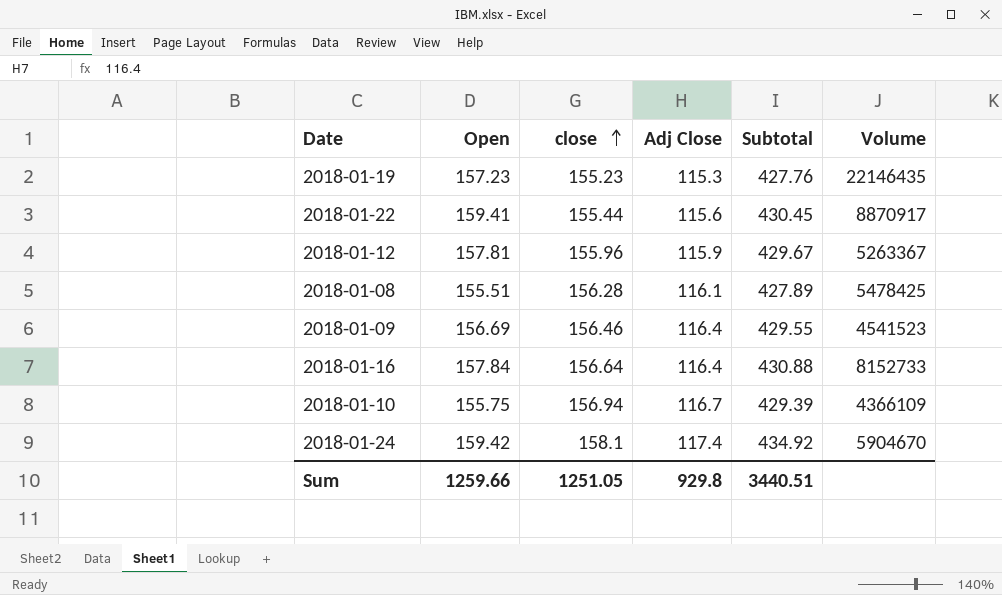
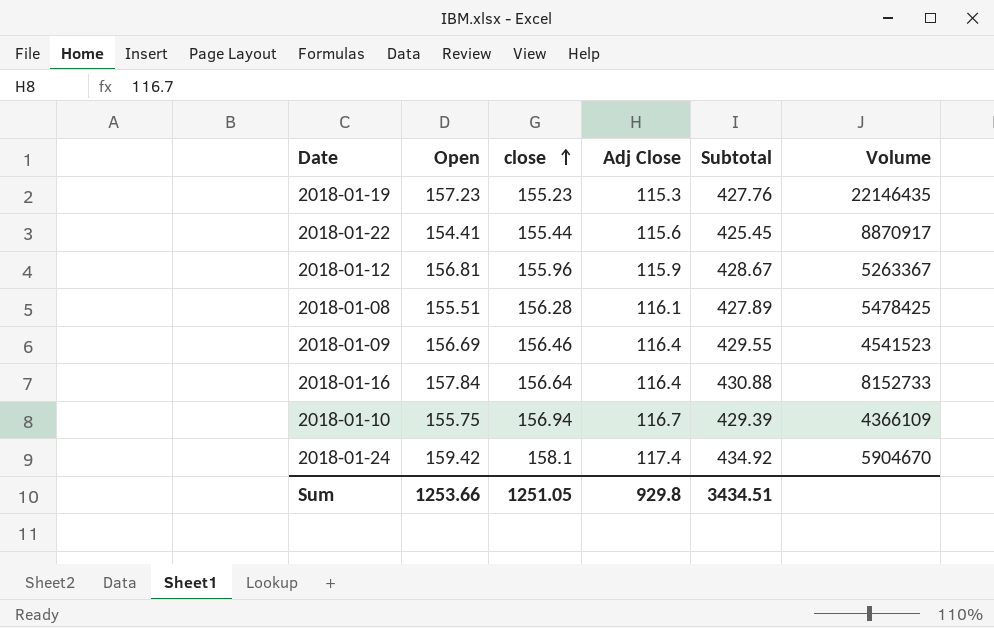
2018-01-22 | Open: 159.41 -> 154.41
2018-01-22 | Subtotal: 430.45 -> 425.45
2018-01-12 | Open: 157.81 -> 156.81
2018-01-12 | Subtotal: 429.67 -> 428.67
Sum | Open: 1259.66 -> 1253.66
Sum | Subtotal: 3440.51 -> 3434.51

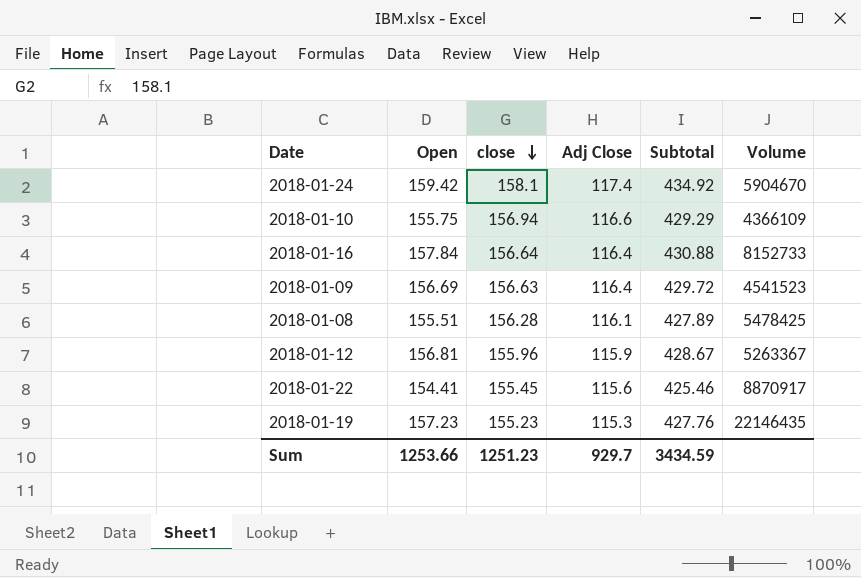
row order: close ascending -> close descending
2018-01-10 | Adj Close: 116.7 -> 116.6
2018-01-10 | Subtotal: 429.39 -> 429.29
2018-01-09 | close: 156.46 -> 156.63
2018-01-09 | Subtotal: 429.55 -> 429.72
2018-01-22 | close: 155.44 -> 155.45
2018-01-22 | Subtotal: 425.45 -> 425.46
Sum | close: 1251.05 -> 1251.23
Sum | Adj Close: 929.8 -> 929.7
Sum | Subtotal: 3434.51 -> 3434.59

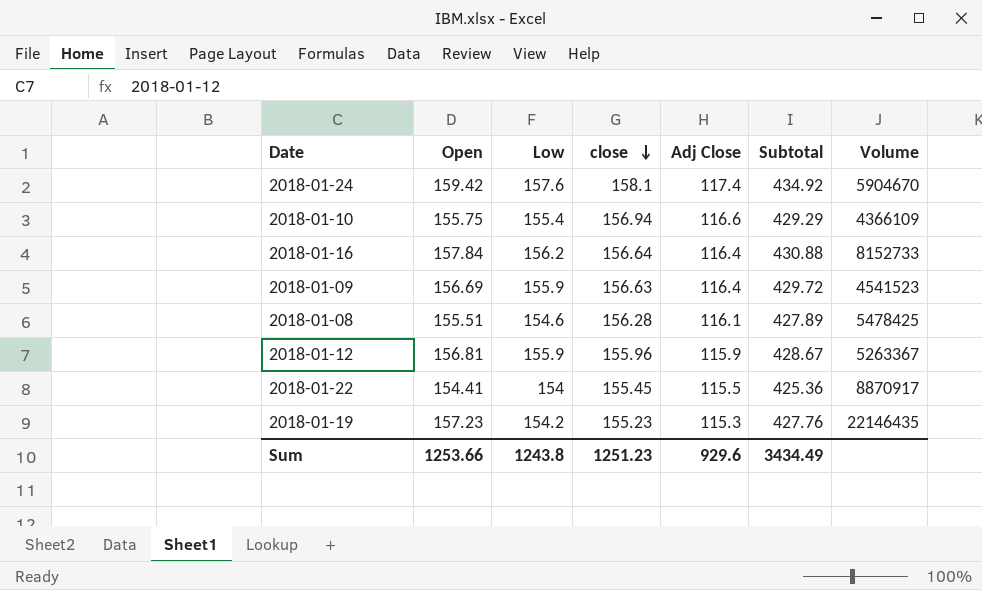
column Low | position: none -> 3
2018-01-22 | Adj Close: 115.6 -> 115.5
2018-01-22 | Subtotal: 425.46 -> 425.36
Sum | Adj Close: 929.7 -> 929.6
Sum | Subtotal: 3434.59 -> 3434.49

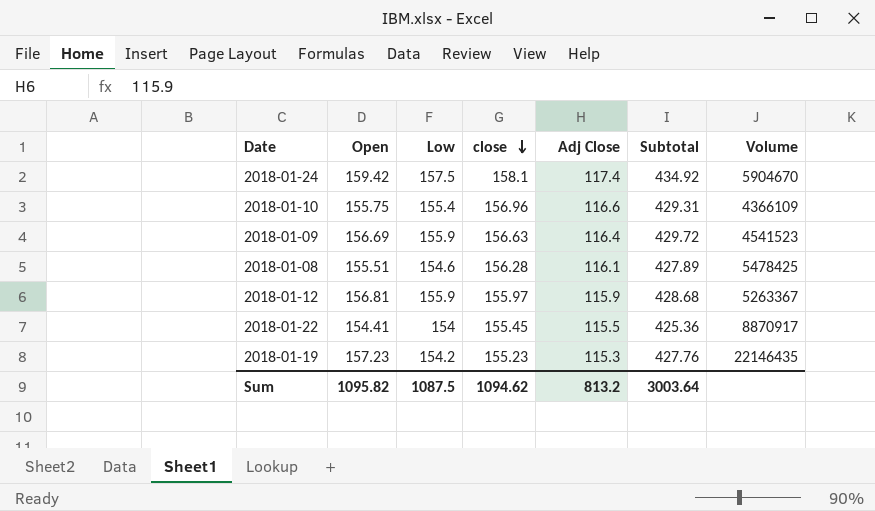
row 2018-01-16: 157.84 | 156.2 | 156.64 | 116.4 | 430.88 | 8152733 -> none
2018-01-24 | Low: 157.6 -> 157.5
2018-01-10 | close: 156.94 -> 156.96
2018-01-10 | Subtotal: 429.29 -> 429.31
2018-01-12 | close: 155.96 -> 155.97
2018-01-12 | Subtotal: 428.67 -> 428.68
Sum | Open: 1253.66 -> 1095.82
Sum | Low: 1243.8 -> 1087.5
Sum | close: 1251.23 -> 1094.62
Sum | Adj Close: 929.6 -> 813.2
Sum | Subtotal: 3434.49 -> 3003.64

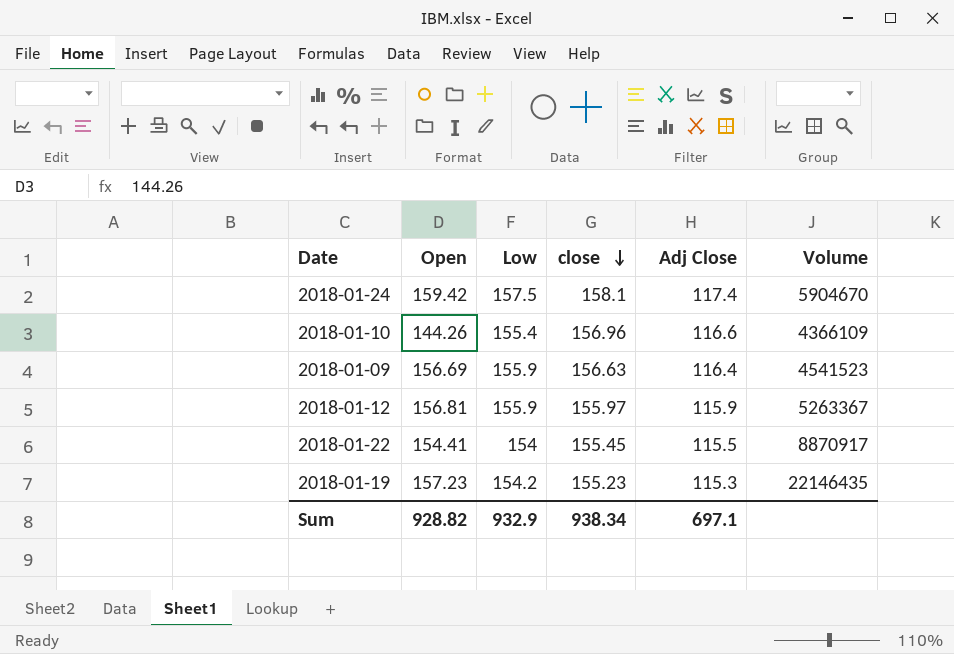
column Subtotal | formula: [Open] + [close] + [Adj Close] -> none
row 2018-01-08: 155.51 | 154.6 | 156.28 | 116.1 | 427.89 | 5478425 -> none
2018-01-10 | Open: 155.75 -> 144.26
Sum | Open: 1095.82 -> 928.82
Sum | Low: 1087.5 -> 932.9
Sum | close: 1094.62 -> 938.34
Sum | Adj Close: 813.2 -> 697.1

